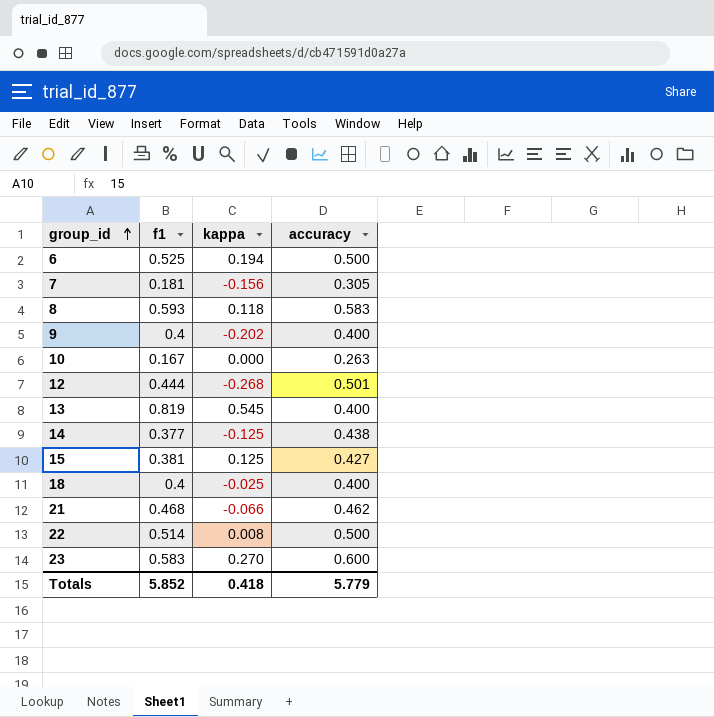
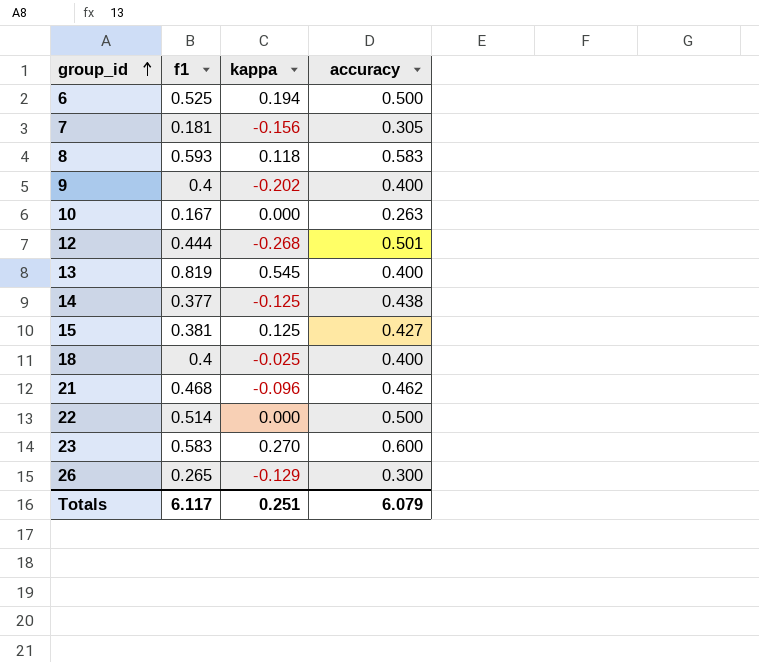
21 | kappa: -0.066 -> -0.096
22 | kappa: 0.008 -> 0.000
row 26: none -> 0.265 | -0.129 | 0.300
Totals | f1: 5.852 -> 6.117
Totals | kappa: 0.418 -> 0.251
Totals | accuracy: 5.779 -> 6.079

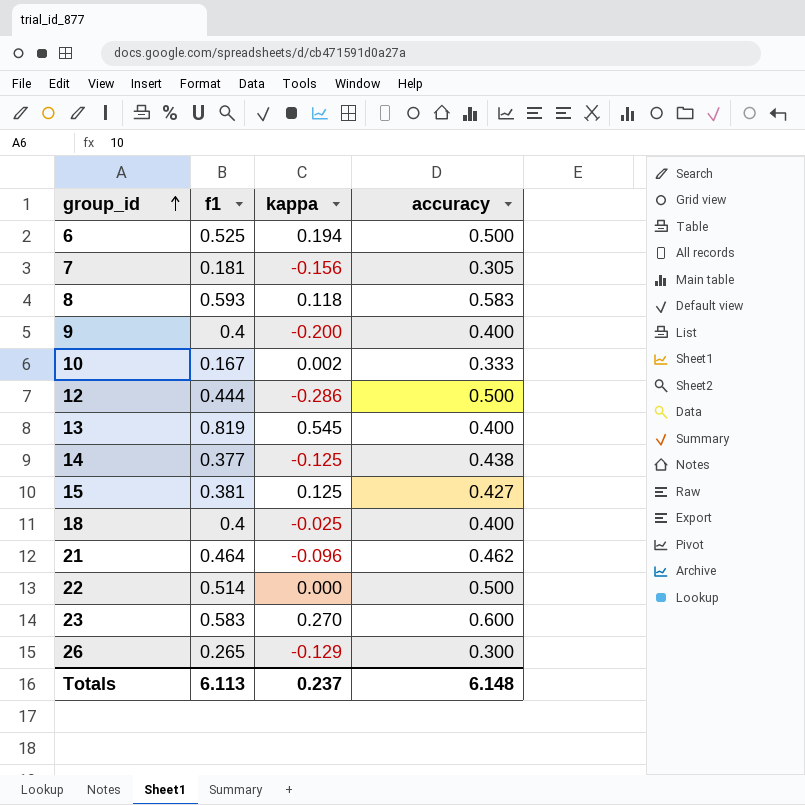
9 | kappa: -0.202 -> -0.200
10 | kappa: 0.000 -> 0.002
10 | accuracy: 0.263 -> 0.333
12 | kappa: -0.268 -> -0.286
12 | accuracy: 0.501 -> 0.500
21 | f1: 0.468 -> 0.464
Totals | f1: 6.117 -> 6.113
Totals | kappa: 0.251 -> 0.237
Totals | accuracy: 6.079 -> 6.148

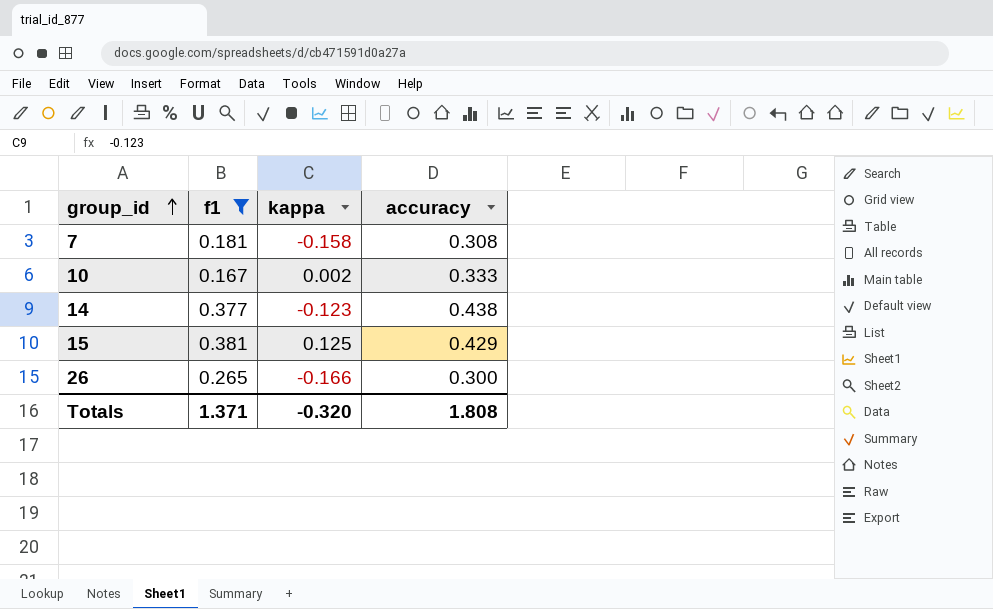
filter: none -> f1 <= 0.381
7 | kappa: -0.156 -> -0.158
7 | accuracy: 0.305 -> 0.308
14 | kappa: -0.125 -> -0.123
15 | accuracy: 0.427 -> 0.429
26 | kappa: -0.129 -> -0.166
Totals | f1: 6.113 -> 1.371
Totals | kappa: 0.237 -> -0.320
Totals | accuracy: 6.148 -> 1.808

